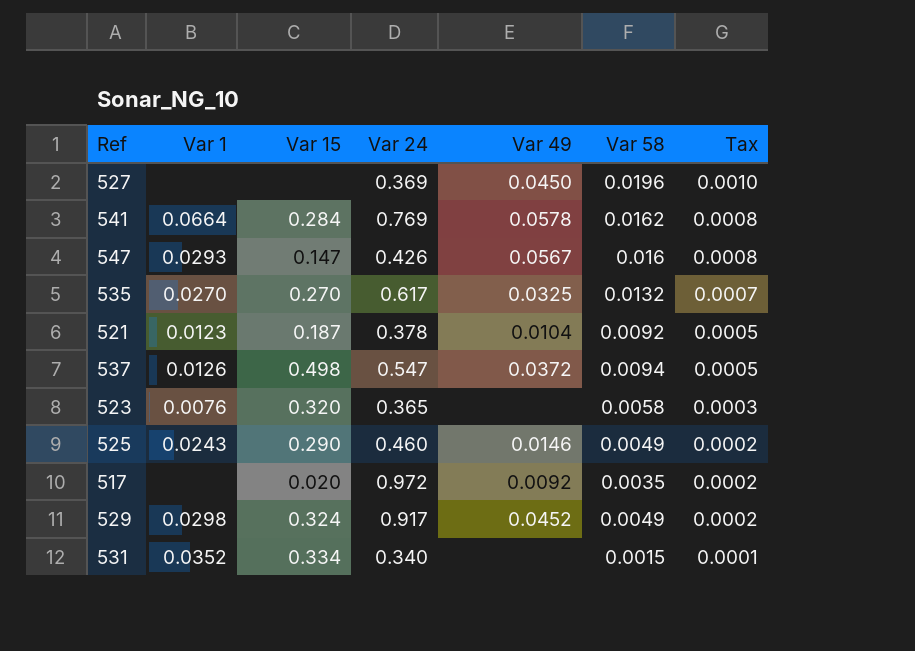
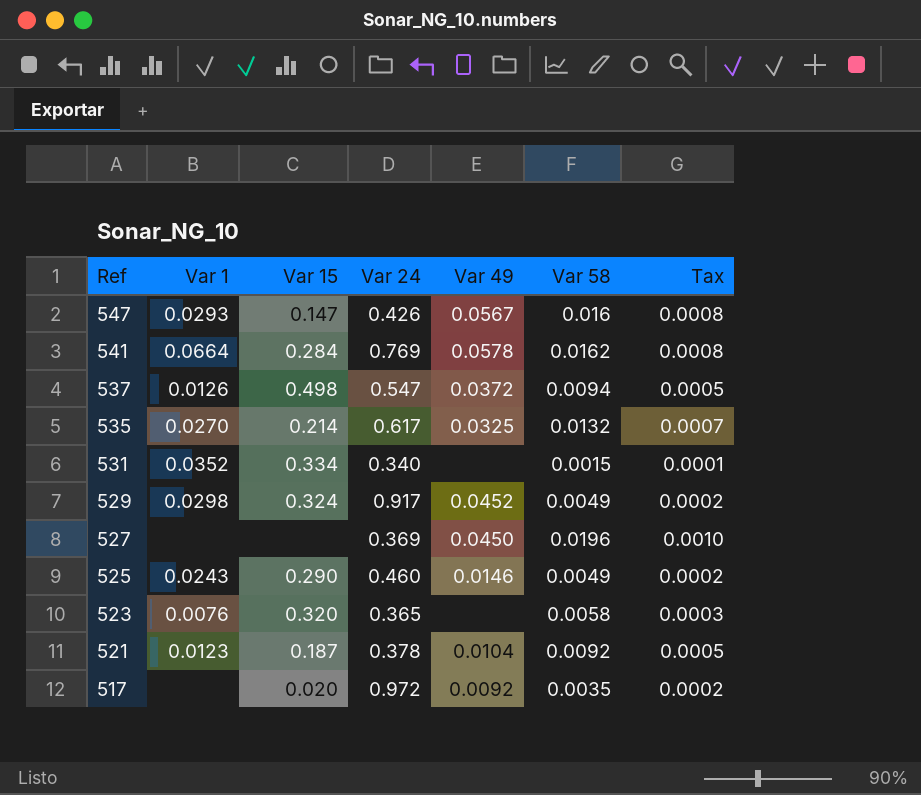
row order: Tax descending -> Ref descending
535 | Var 15: 0.270 -> 0.214

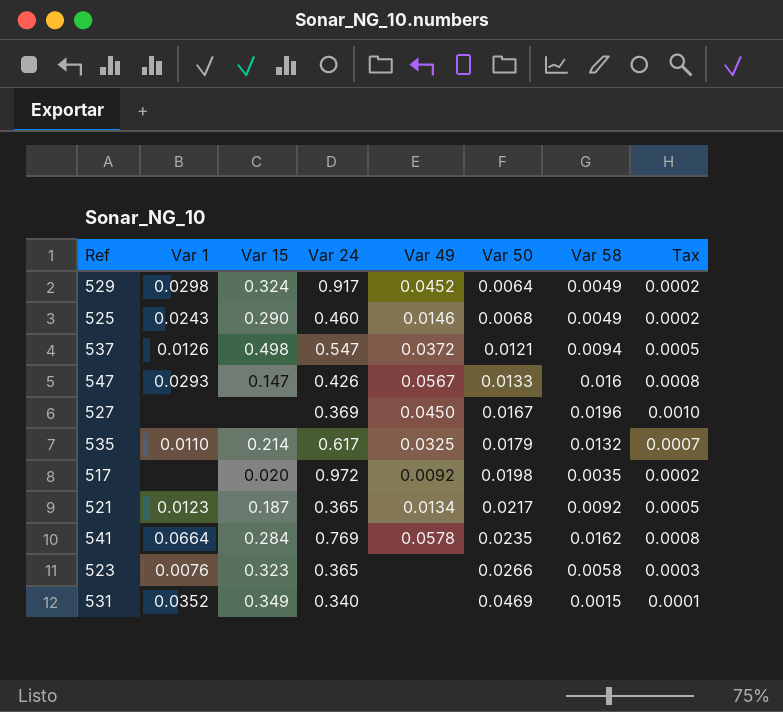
row order: Ref descending -> Var 50 ascending
column Var 50 | position: none -> 6
535 | Var 1: 0.0270 -> 0.0110
521 | Var 24: 0.378 -> 0.365
521 | Var 49: 0.0104 -> 0.0134
523 | Var 15: 0.320 -> 0.323
531 | Var 15: 0.334 -> 0.349

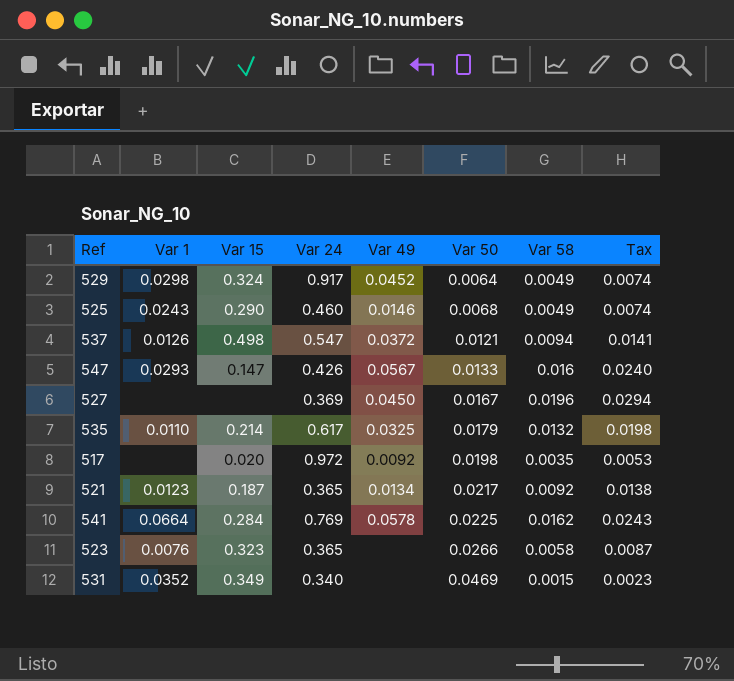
column Tax | formula: [Var 58] * 0.05 -> [Var 58] * 1.5
541 | Var 50: 0.0235 -> 0.0225

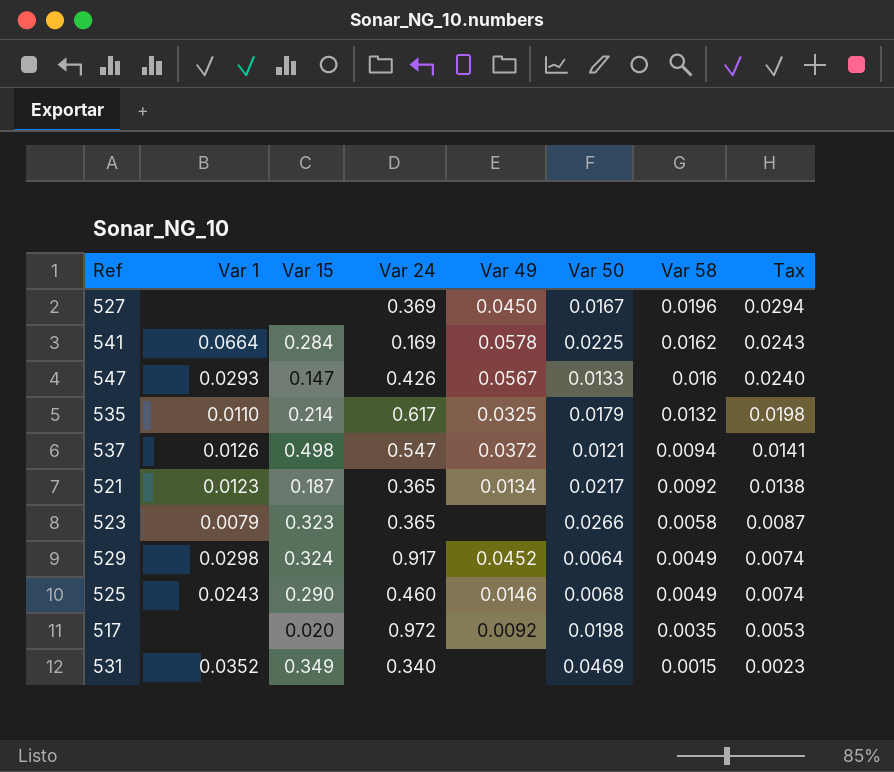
row order: Var 50 ascending -> Var 58 descending
541 | Var 24: 0.769 -> 0.169
523 | Var 1: 0.0076 -> 0.0079

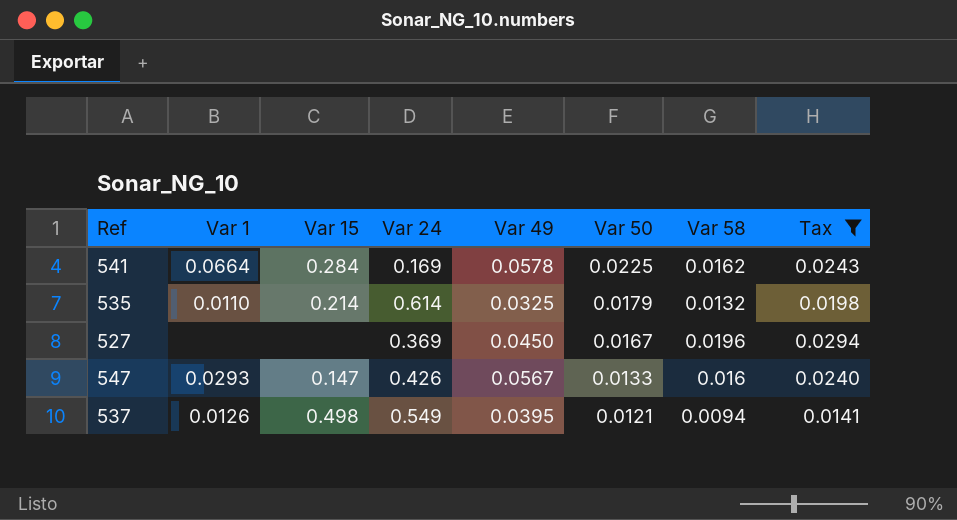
filter: none -> Tax >= 0.0141
row order: Var 58 descending -> Var 50 descending
535 | Var 24: 0.617 -> 0.614
537 | Var 24: 0.547 -> 0.549
537 | Var 49: 0.0372 -> 0.0395

